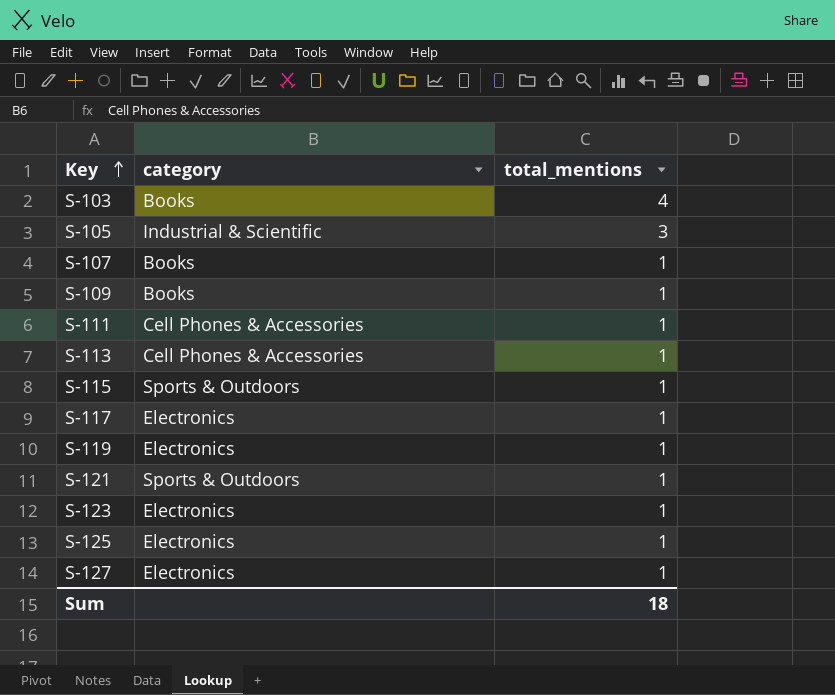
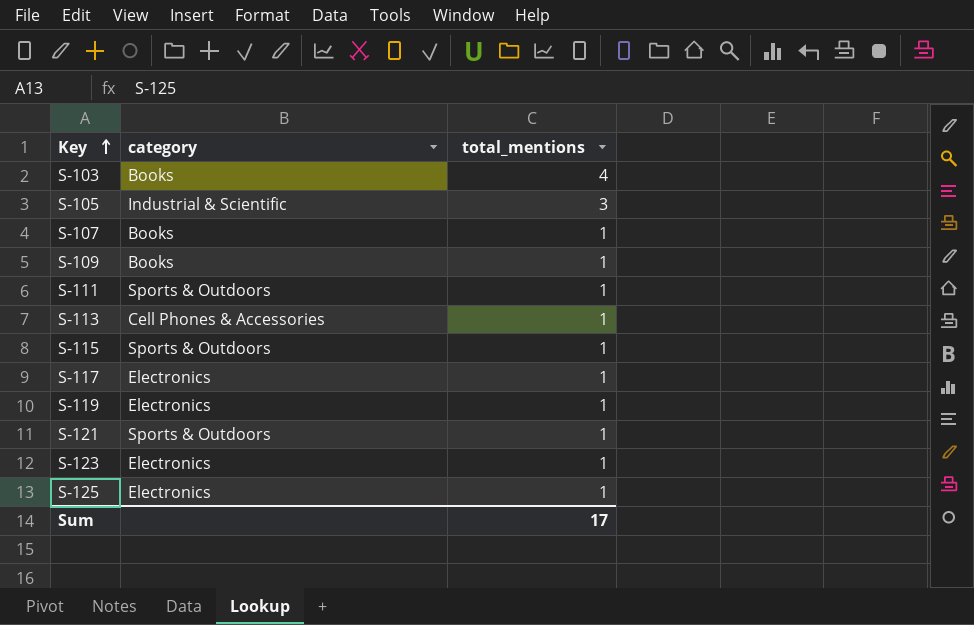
row S-127: Electronics | 1 -> none
S-111 | category: Cell Phones & Accessories -> Sports & Outdoors
Sum | total_mentions: 18 -> 17

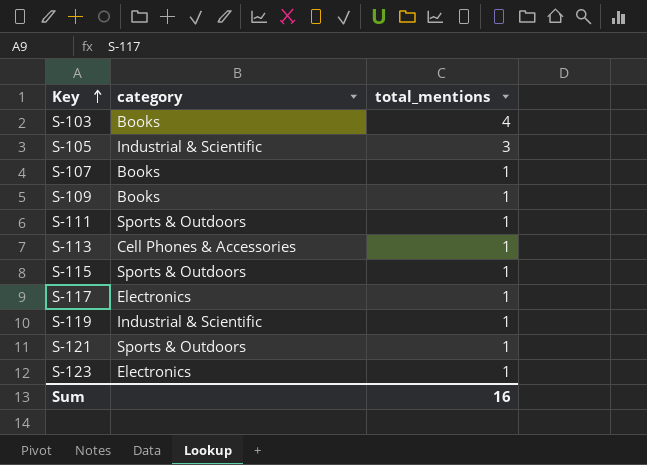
row S-125: Electronics | 1 -> none
S-119 | category: Electronics -> Industrial & Scientific
Sum | total_mentions: 17 -> 16

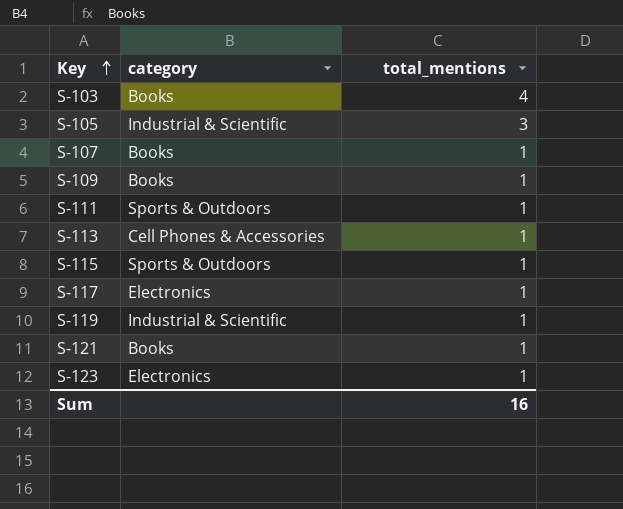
S-121 | category: Sports & Outdoors -> Books

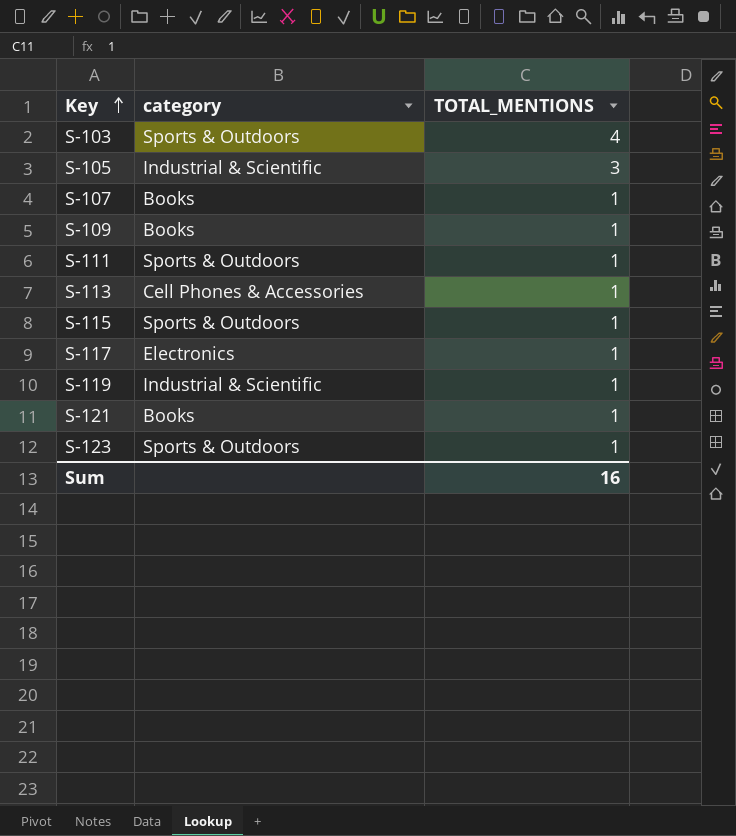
column name: total_mentions -> TOTAL_MENTIONS
S-103 | category: Books -> Sports & Outdoors
S-123 | category: Electronics -> Sports & Outdoors

